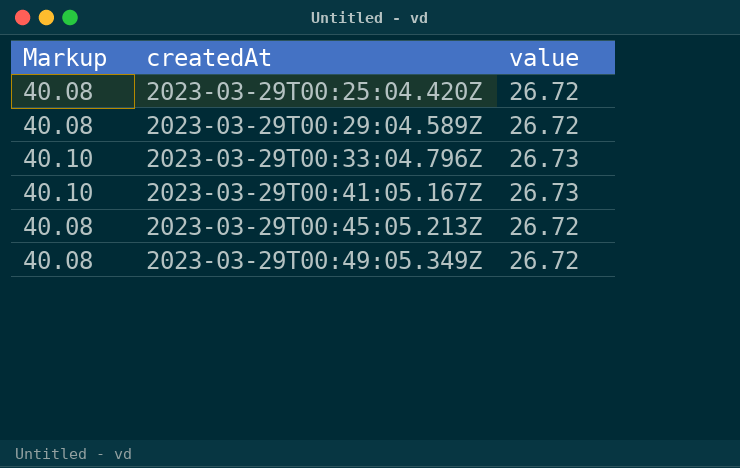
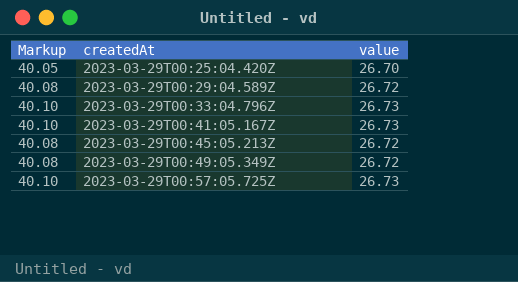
2023-03-29T00:25:04.420Z | Markup: 40.08 -> 40.05
2023-03-29T00:25:04.420Z | value: 26.72 -> 26.70
row 2023-03-29T00:57:05.725Z: none -> 40.10 | 26.73

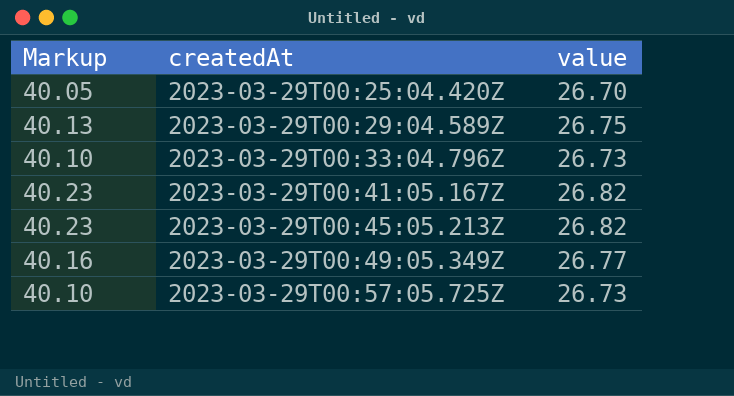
2023-03-29T00:29:04.589Z | Markup: 40.08 -> 40.13
2023-03-29T00:29:04.589Z | value: 26.72 -> 26.75
2023-03-29T00:41:05.167Z | Markup: 40.10 -> 40.23
2023-03-29T00:41:05.167Z | value: 26.73 -> 26.82
2023-03-29T00:45:05.213Z | Markup: 40.08 -> 40.23
2023-03-29T00:45:05.213Z | value: 26.72 -> 26.82
2023-03-29T00:49:05.349Z | Markup: 40.08 -> 40.16
2023-03-29T00:49:05.349Z | value: 26.72 -> 26.77

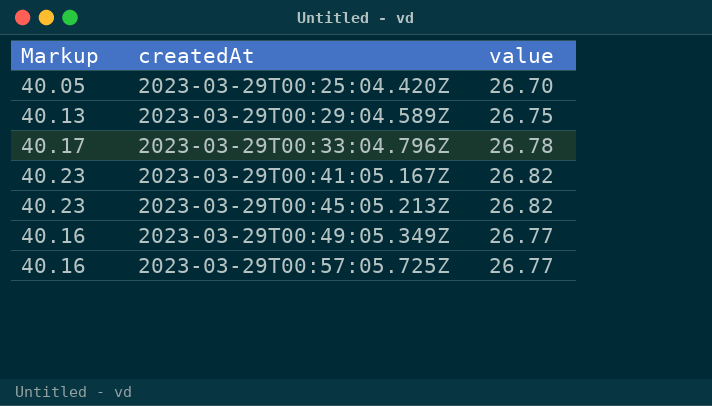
2023-03-29T00:33:04.796Z | Markup: 40.10 -> 40.17
2023-03-29T00:33:04.796Z | value: 26.73 -> 26.78
2023-03-29T00:57:05.725Z | Markup: 40.10 -> 40.16
2023-03-29T00:57:05.725Z | value: 26.73 -> 26.77

